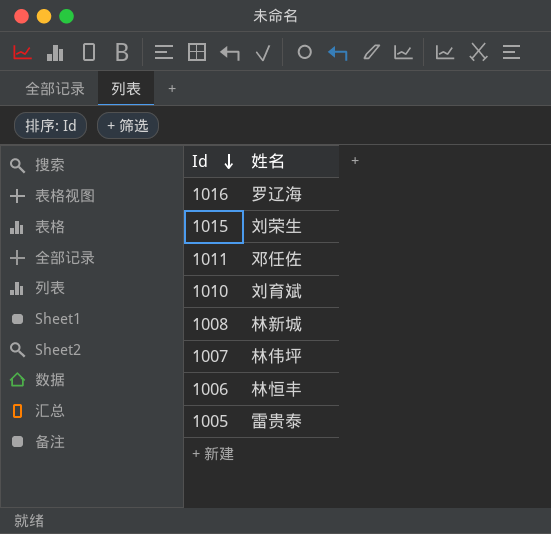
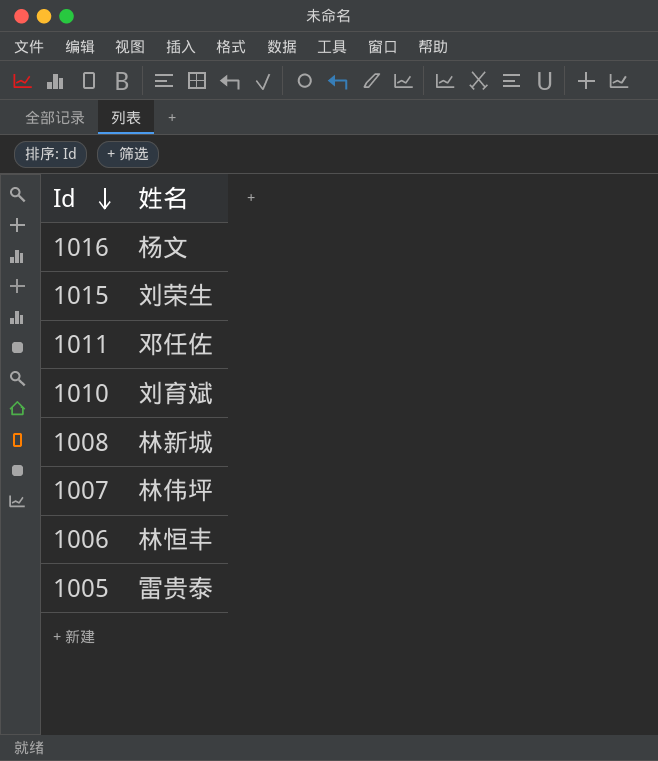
1016 | 姓名: 罗辽海 -> 杨文

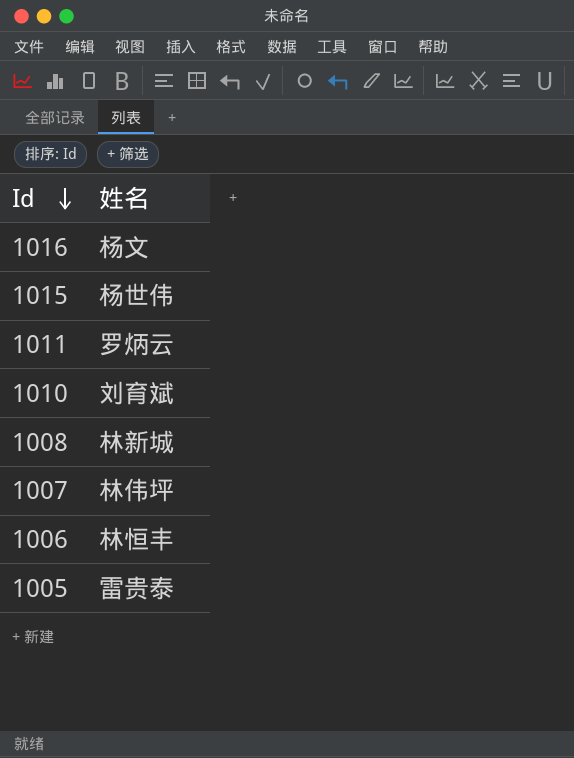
1015 | 姓名: 刘荣生 -> 杨世伟
1011 | 姓名: 邓任佐 -> 罗炳云

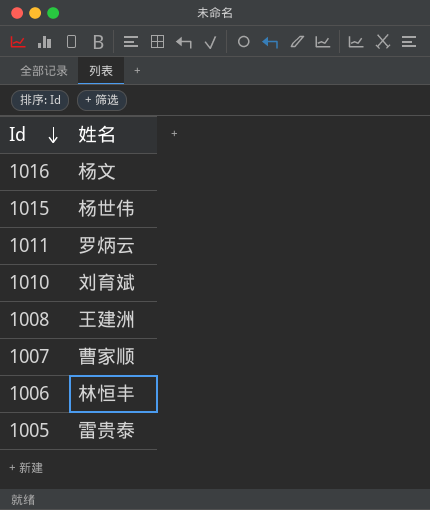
1008 | 姓名: 林新城 -> 王建洲
1007 | 姓名: 林伟坪 -> 曹家顺

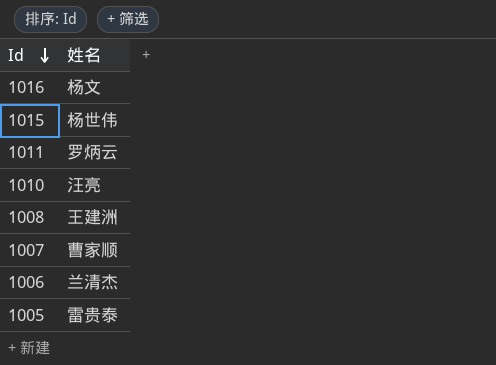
1010 | 姓名: 刘育斌 -> 汪亮
1006 | 姓名: 林恒丰 -> 兰清杰

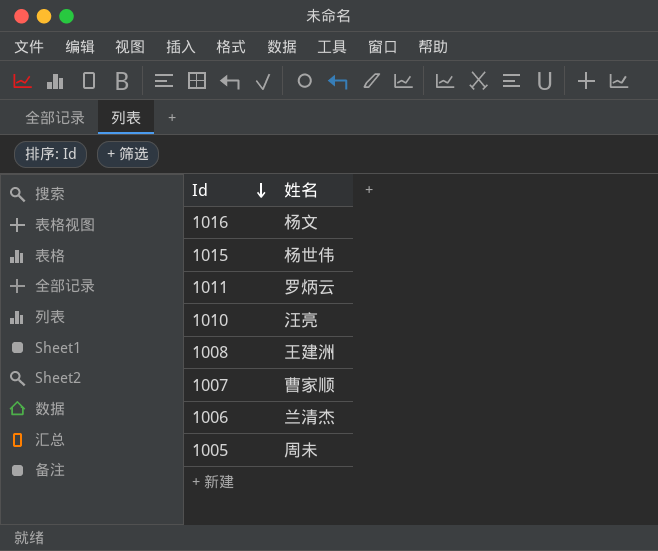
1005 | 姓名: 雷贵泰 -> 周未

